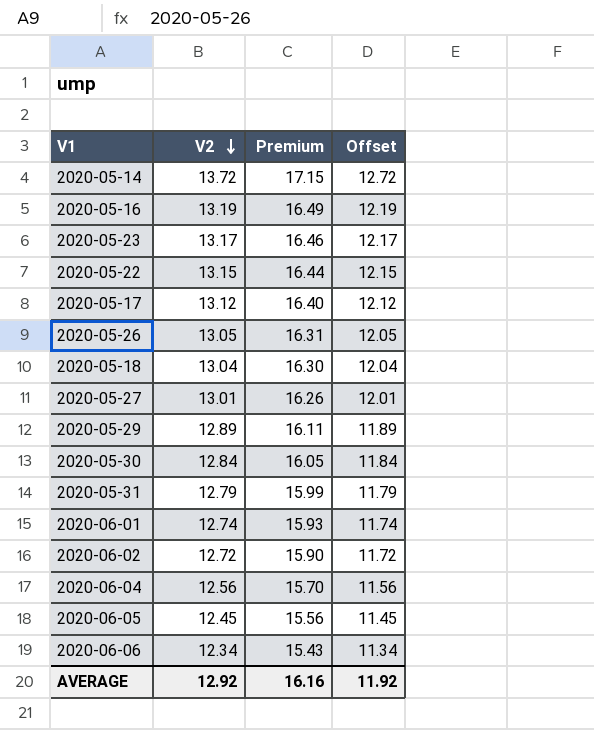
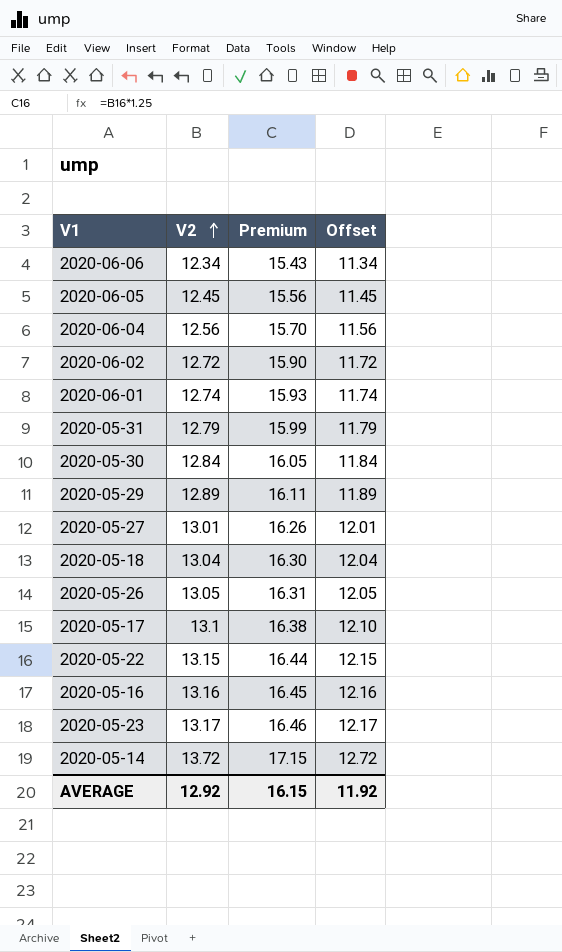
row order: V2 descending -> V2 ascending
2020-05-17 | V2: 13.12 -> 13.1
2020-05-17 | Premium: 16.40 -> 16.38
2020-05-17 | Offset: 12.12 -> 12.10
2020-05-16 | V2: 13.19 -> 13.16
2020-05-16 | Premium: 16.49 -> 16.45
2020-05-16 | Offset: 12.19 -> 12.16
AVERAGE | Premium: 16.16 -> 16.15

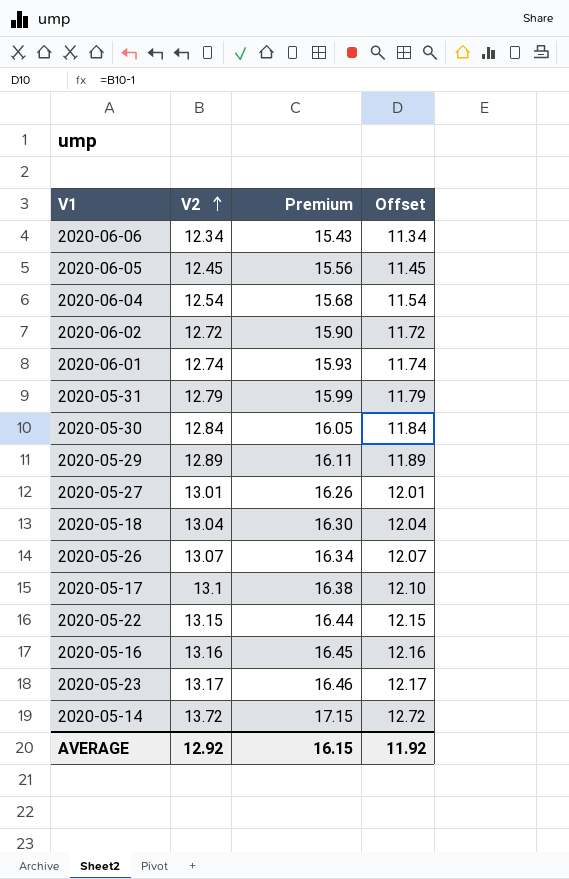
2020-06-04 | V2: 12.56 -> 12.54
2020-06-04 | Premium: 15.70 -> 15.68
2020-06-04 | Offset: 11.56 -> 11.54
2020-05-26 | V2: 13.05 -> 13.07
2020-05-26 | Premium: 16.31 -> 16.34
2020-05-26 | Offset: 12.05 -> 12.07

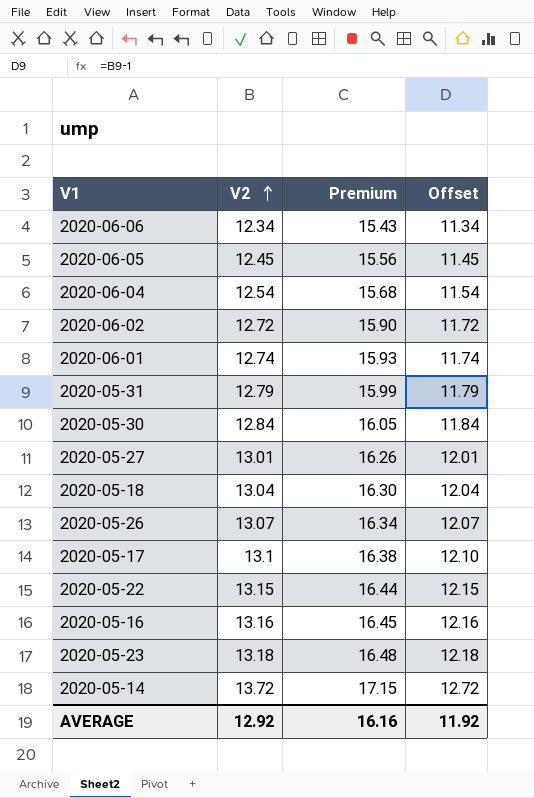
row 2020-05-29: 12.89 | 16.11 | 11.89 -> none
2020-05-23 | V2: 13.17 -> 13.18
2020-05-23 | Premium: 16.46 -> 16.48
2020-05-23 | Offset: 12.17 -> 12.18
AVERAGE | Premium: 16.15 -> 16.16

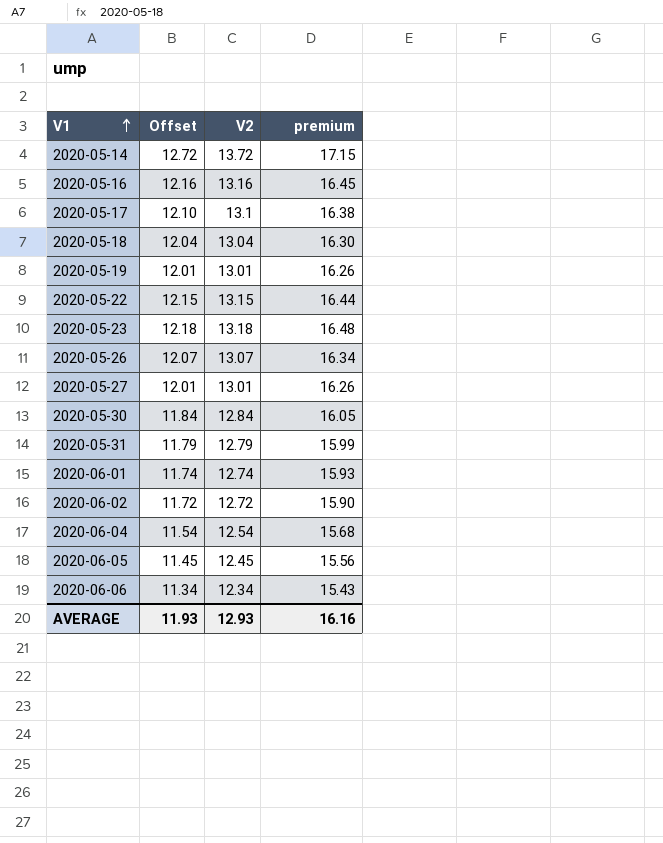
row order: V2 ascending -> V1 ascending
column Offset | position: 4 -> 2
column name: Premium -> premium
row 2020-05-19: none -> 12.01 | 13.01 | 16.26
AVERAGE | Offset: 11.92 -> 11.93
AVERAGE | V2: 12.92 -> 12.93

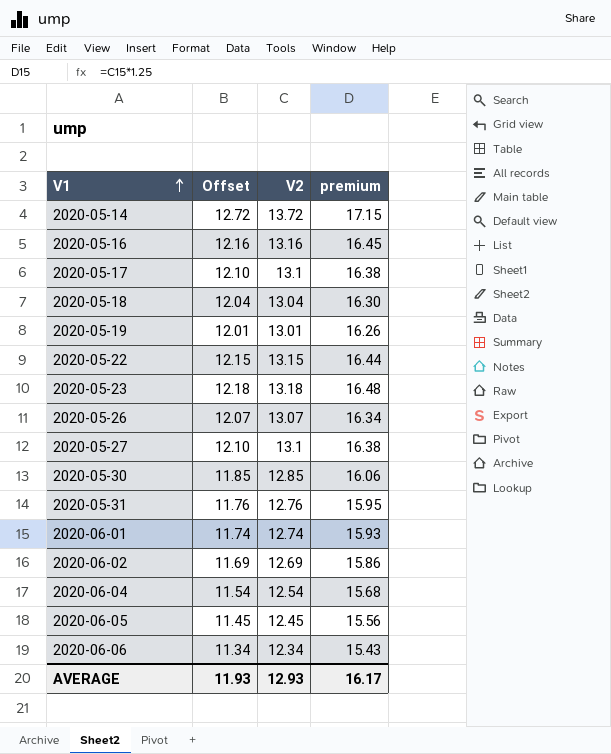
2020-05-27 | Offset: 12.01 -> 12.10
2020-05-27 | V2: 13.01 -> 13.1
2020-05-27 | premium: 16.26 -> 16.38
2020-05-30 | Offset: 11.84 -> 11.85
2020-05-30 | V2: 12.84 -> 12.85
2020-05-30 | premium: 16.05 -> 16.06
2020-05-31 | Offset: 11.79 -> 11.76
2020-05-31 | V2: 12.79 -> 12.76
2020-05-31 | premium: 15.99 -> 15.95
2020-06-02 | Offset: 11.72 -> 11.69
2020-06-02 | V2: 12.72 -> 12.69
2020-06-02 | premium: 15.90 -> 15.86
AVERAGE | premium: 16.16 -> 16.17

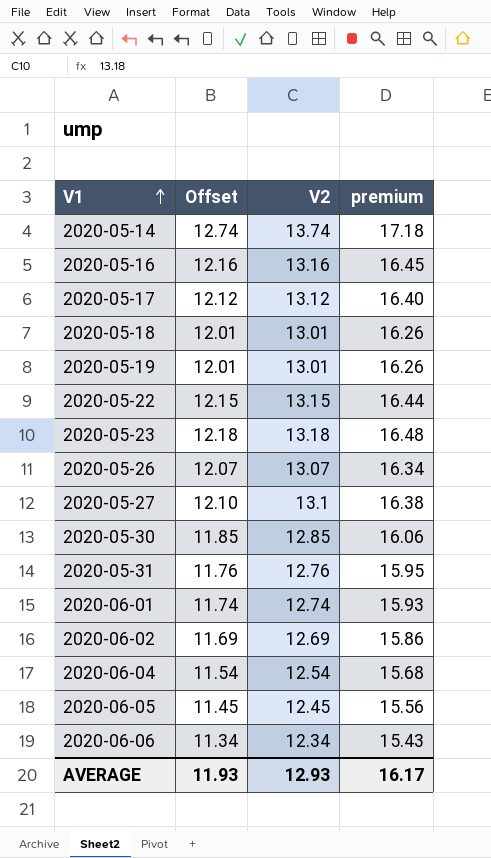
2020-05-14 | Offset: 12.72 -> 12.74
2020-05-14 | V2: 13.72 -> 13.74
2020-05-14 | premium: 17.15 -> 17.18
2020-05-17 | Offset: 12.10 -> 12.12
2020-05-17 | V2: 13.1 -> 13.12
2020-05-17 | premium: 16.38 -> 16.40
2020-05-18 | Offset: 12.04 -> 12.01
2020-05-18 | V2: 13.04 -> 13.01
2020-05-18 | premium: 16.30 -> 16.26

